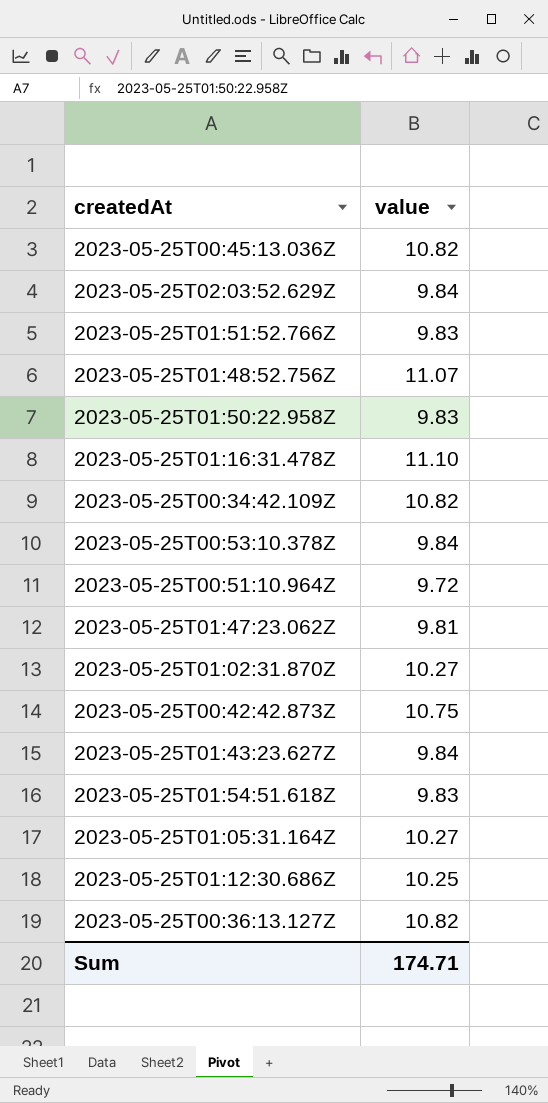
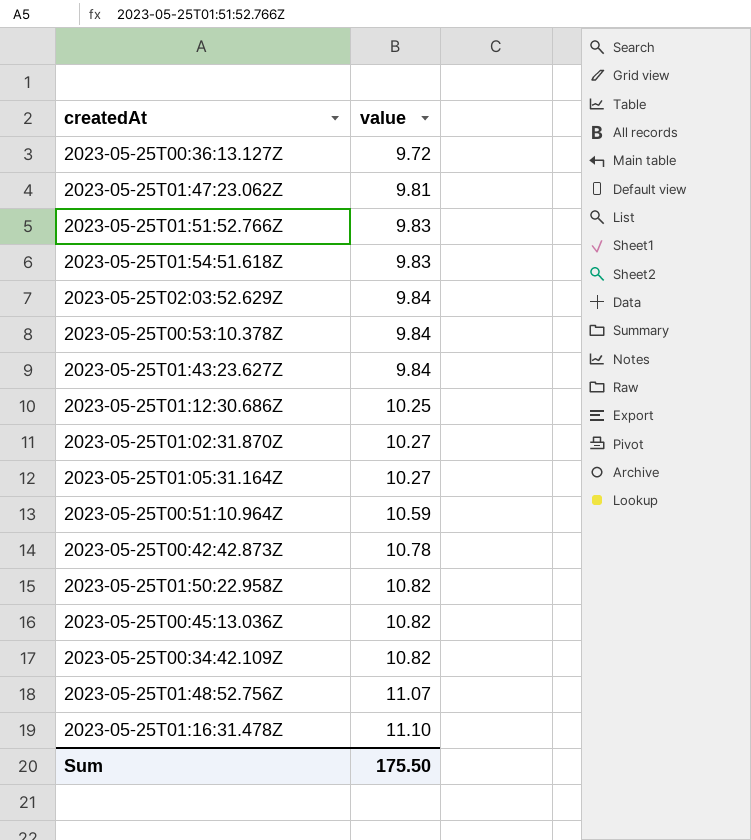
row order: none -> value ascending
2023-05-25T00:36:13.127Z | value: 10.82 -> 9.72
2023-05-25T00:51:10.964Z | value: 9.72 -> 10.59
2023-05-25T00:42:42.873Z | value: 10.75 -> 10.78
2023-05-25T01:50:22.958Z | value: 9.83 -> 10.82
Sum | value: 174.71 -> 175.50

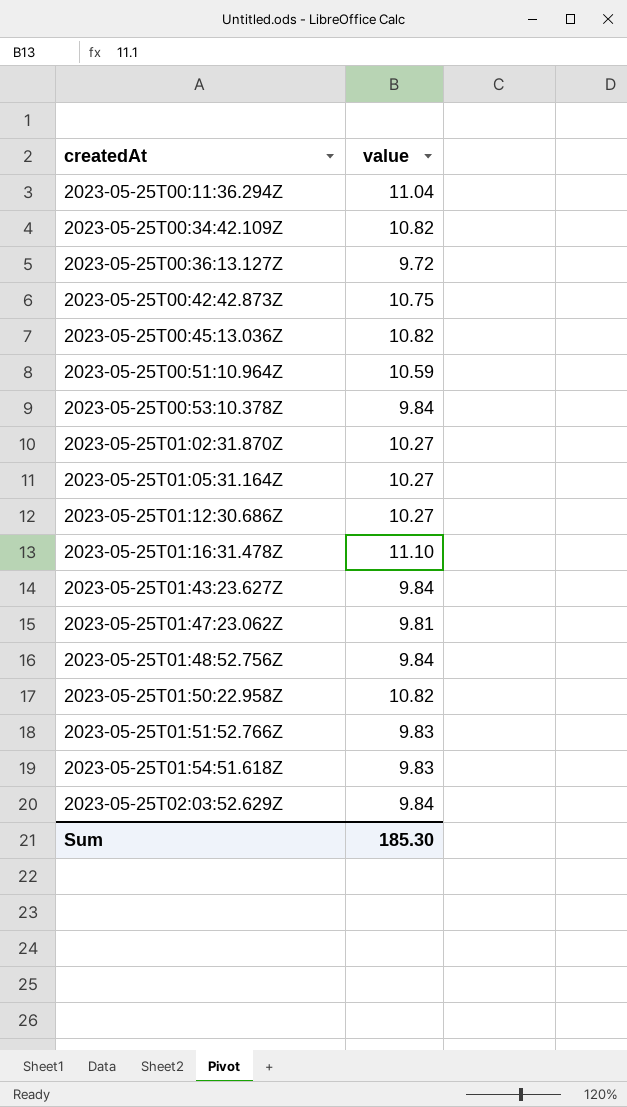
row order: value ascending -> createdAt ascending
row 2023-05-25T00:11:36.294Z: none -> 11.04
2023-05-25T00:42:42.873Z | value: 10.78 -> 10.75
2023-05-25T01:12:30.686Z | value: 10.25 -> 10.27
2023-05-25T01:48:52.756Z | value: 11.07 -> 9.84
Sum | value: 175.50 -> 185.30

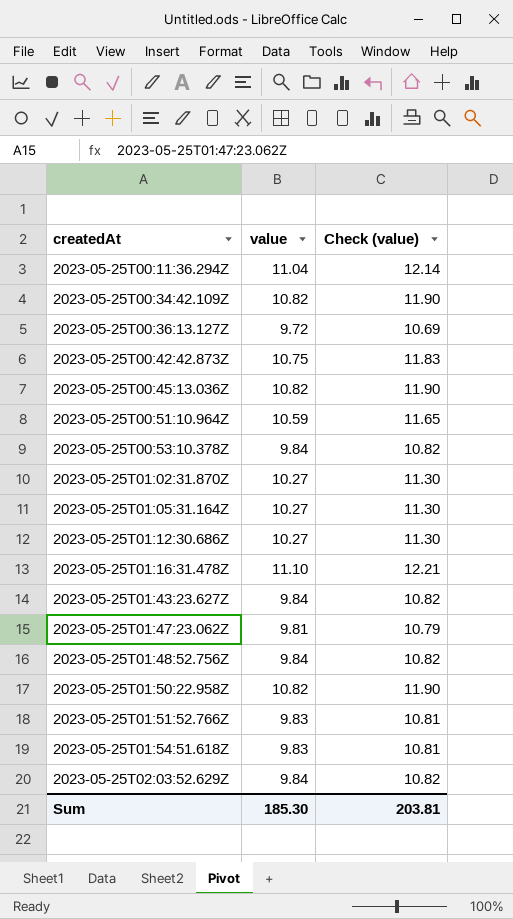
column Check (value) | formula: none -> [value] * 1.1

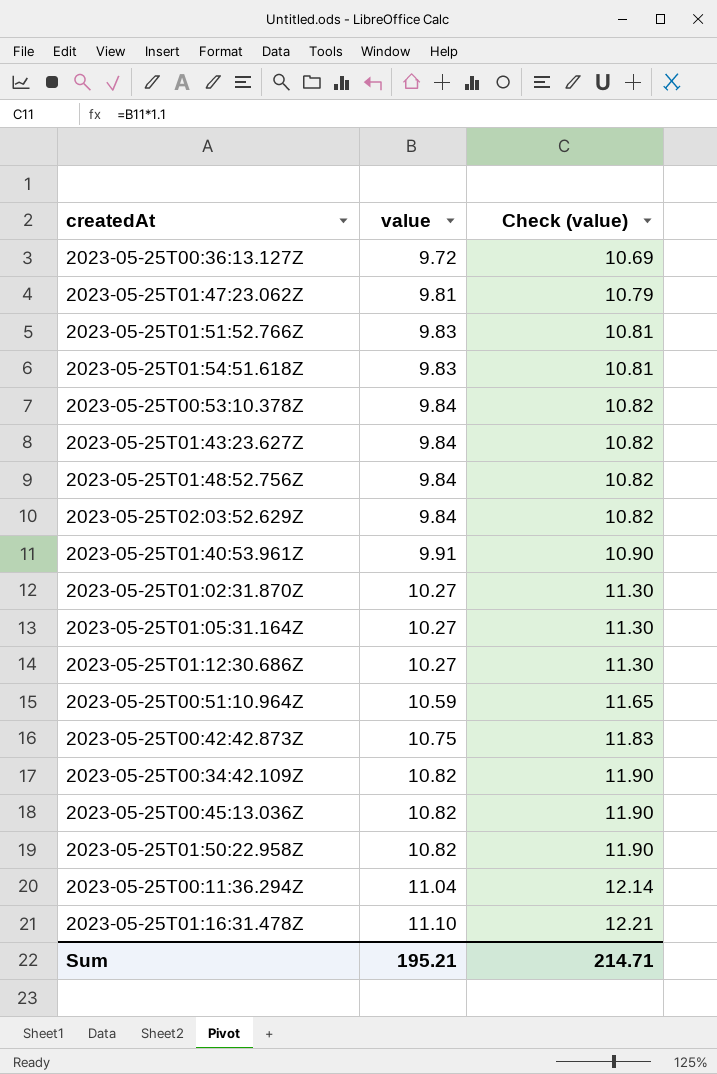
row order: createdAt ascending -> value ascending
row 2023-05-25T01:40:53.961Z: none -> 9.91 | 10.90
Sum | value: 185.30 -> 195.21
Sum | Check (value): 203.81 -> 214.71

